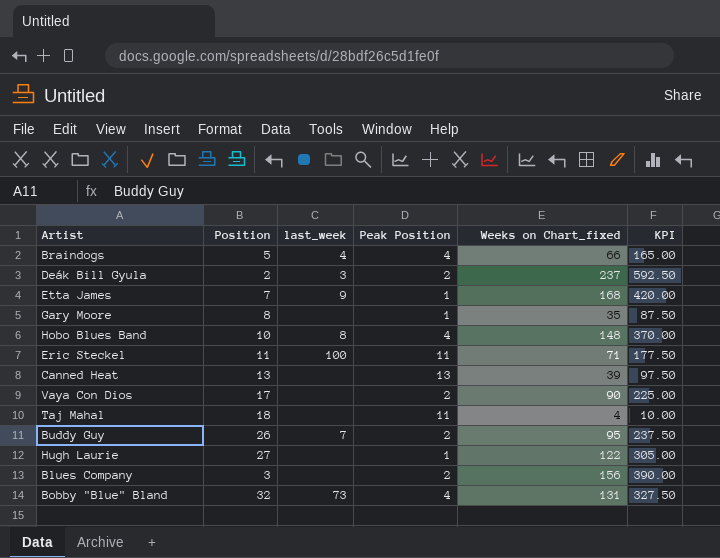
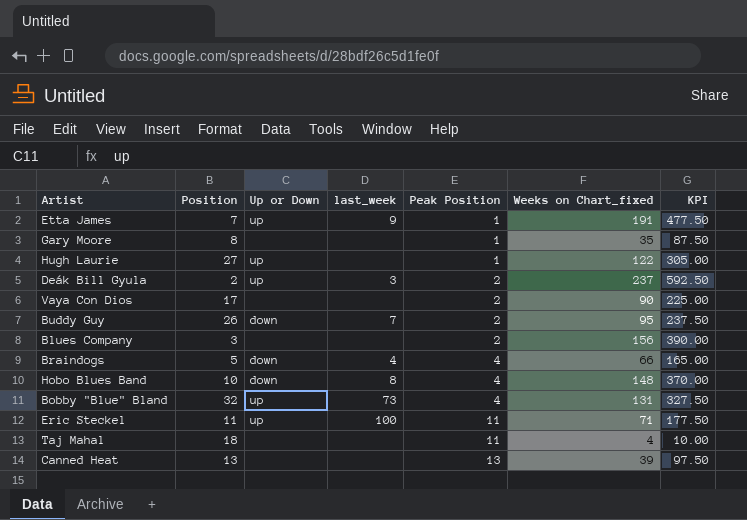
row order: none -> Peak Position ascending
column Up or Down | position: none -> 3
Etta James | Weeks on Chart_fixed: 168 -> 191
Etta James | KPI: 420.00 -> 477.50

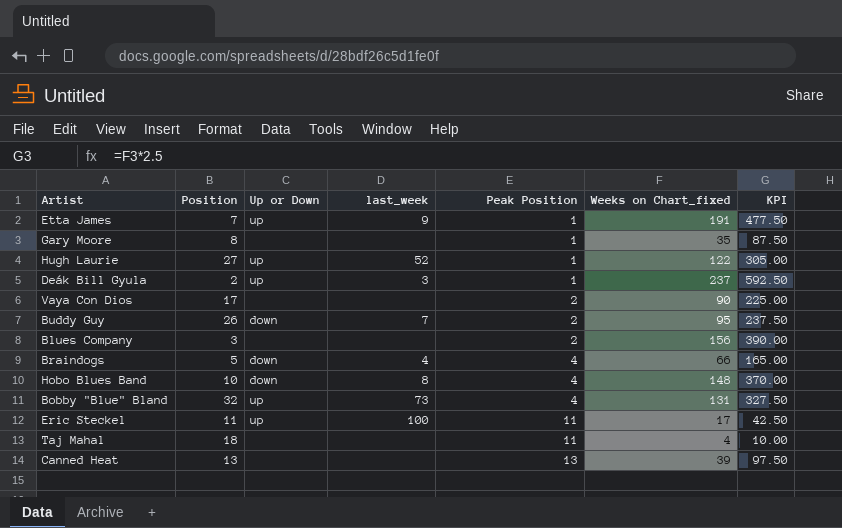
Hugh Laurie | last_week: none -> 52
Deák Bill Gyula | Peak Position: 2 -> 1
Eric Steckel | Weeks on Chart_fixed: 71 -> 17
Eric Steckel | KPI: 177.50 -> 42.50

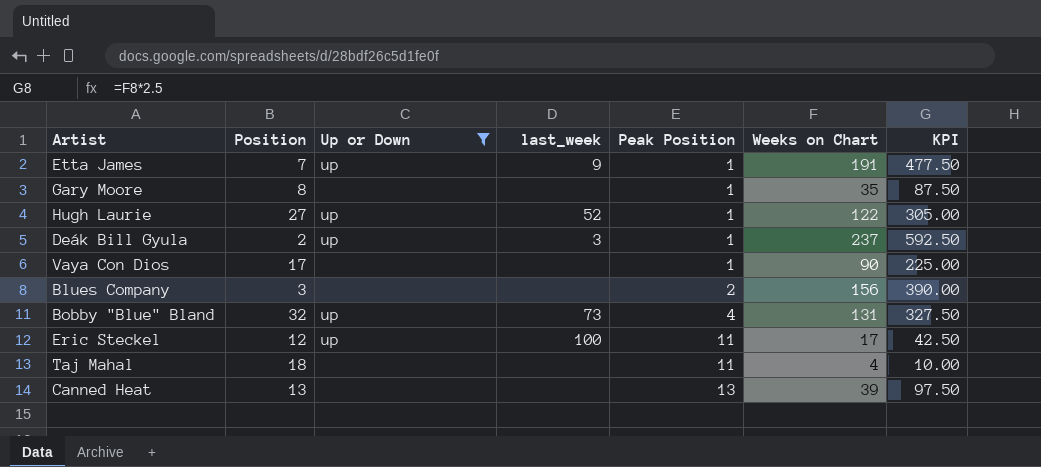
filter: none -> Up or Down != down
column name: Weeks on Chart_fixed -> Weeks on Chart
Vaya Con Dios | Peak Position: 2 -> 1
Eric Steckel | Position: 11 -> 12

